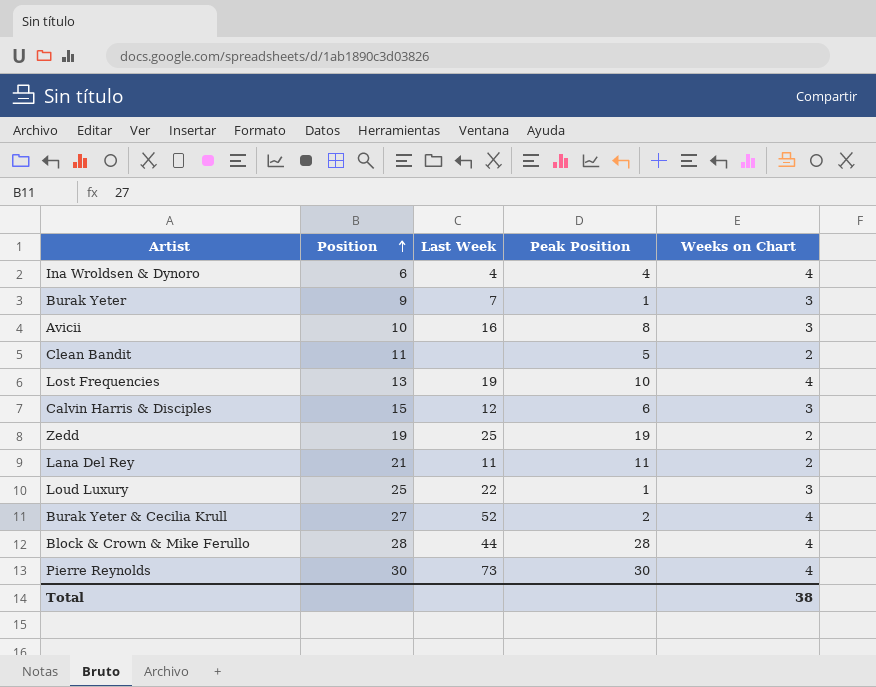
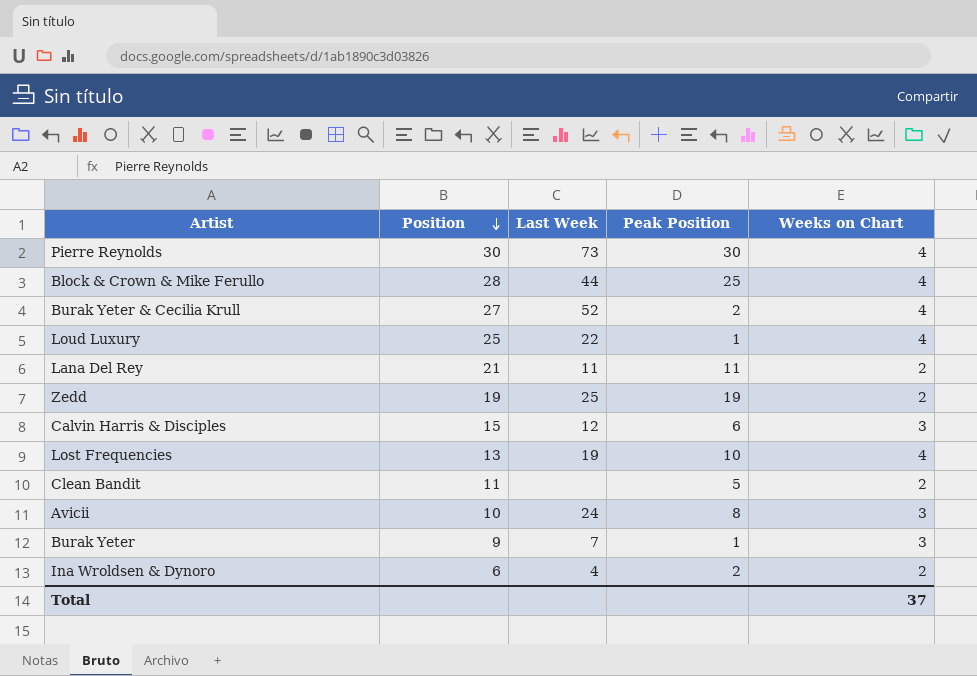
row order: Position ascending -> Position descending
Block & Crown & Mike Ferullo | Peak Position: 28 -> 25
Loud Luxury | Weeks on Chart: 3 -> 4
Avicii | Last Week: 16 -> 24
Ina Wroldsen & Dynoro | Peak Position: 4 -> 2
Ina Wroldsen & Dynoro | Weeks on Chart: 4 -> 2
Total | Weeks on Chart: 38 -> 37

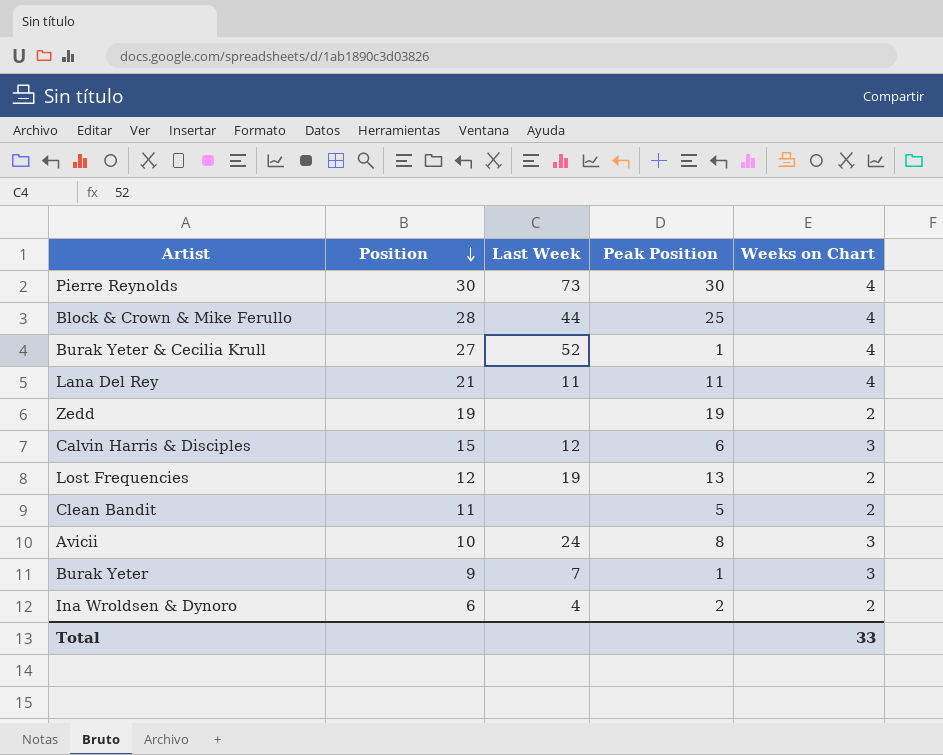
row Loud Luxury: 25 | 22 | 1 | 4 -> none
Burak Yeter & Cecilia Krull | Peak Position: 2 -> 1
Lana Del Rey | Weeks on Chart: 2 -> 4
Zedd | Last Week: 25 -> none
Lost Frequencies | Position: 13 -> 12
Lost Frequencies | Peak Position: 10 -> 13
Lost Frequencies | Weeks on Chart: 4 -> 2
Total | Weeks on Chart: 37 -> 33

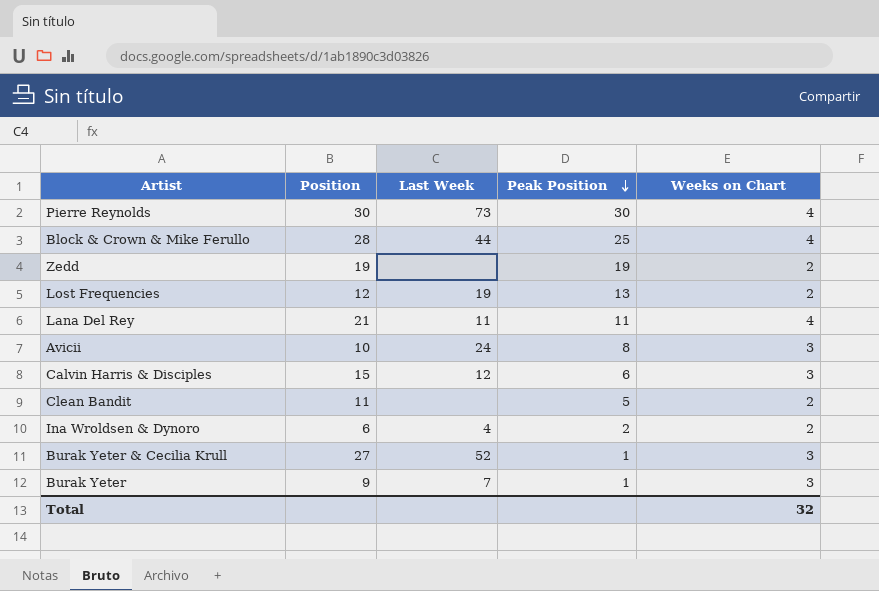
row order: Position descending -> Peak Position descending
Burak Yeter & Cecilia Krull | Weeks on Chart: 4 -> 3
Total | Weeks on Chart: 33 -> 32

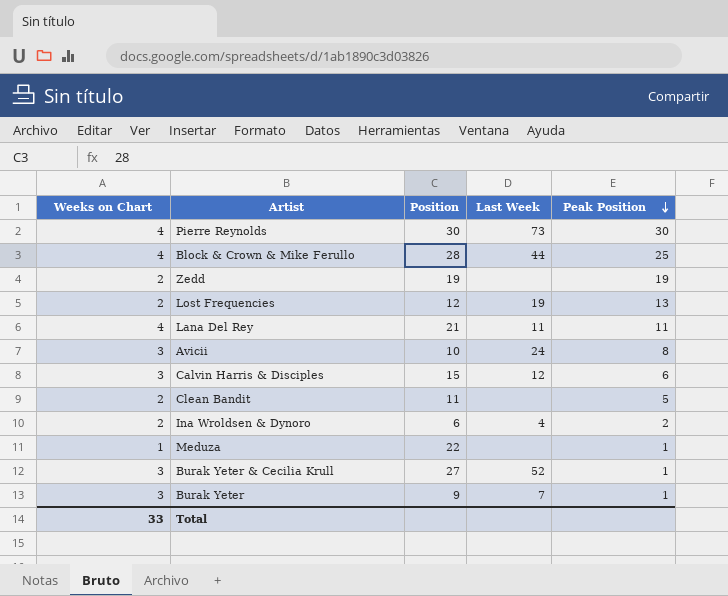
column Weeks on Chart | position: 5 -> 1
row Meduza: none -> 1 | 22 | none | 1
Total | Weeks on Chart: 32 -> 33

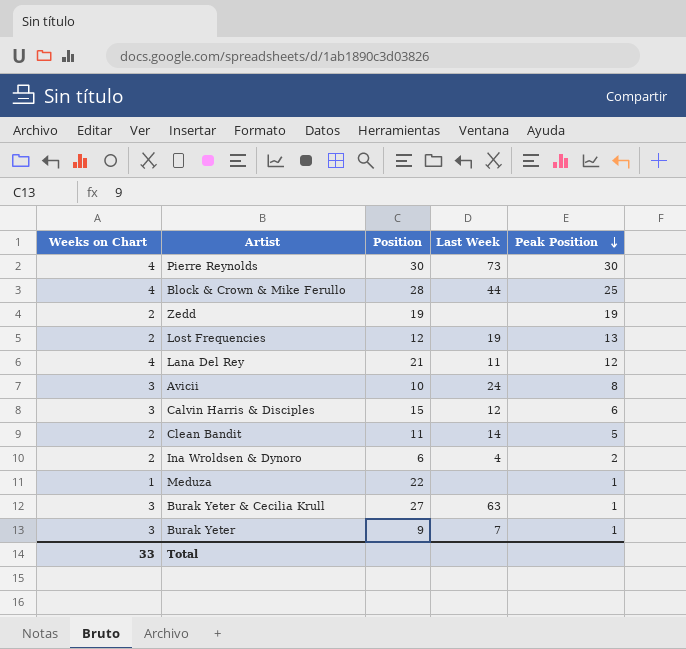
Lana Del Rey | Peak Position: 11 -> 12
Clean Bandit | Last Week: none -> 14
Burak Yeter & Cecilia Krull | Last Week: 52 -> 63

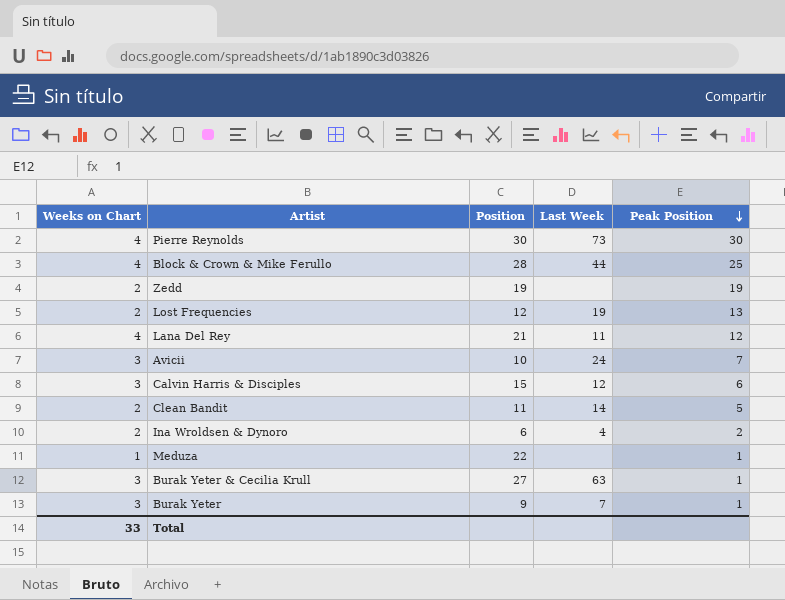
Avicii | Peak Position: 8 -> 7

